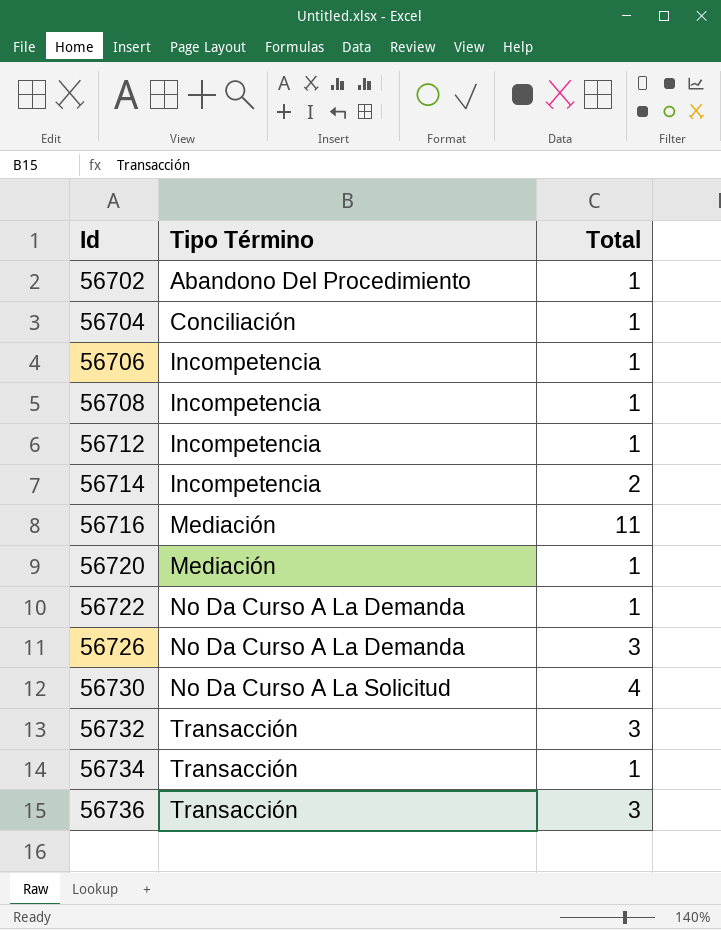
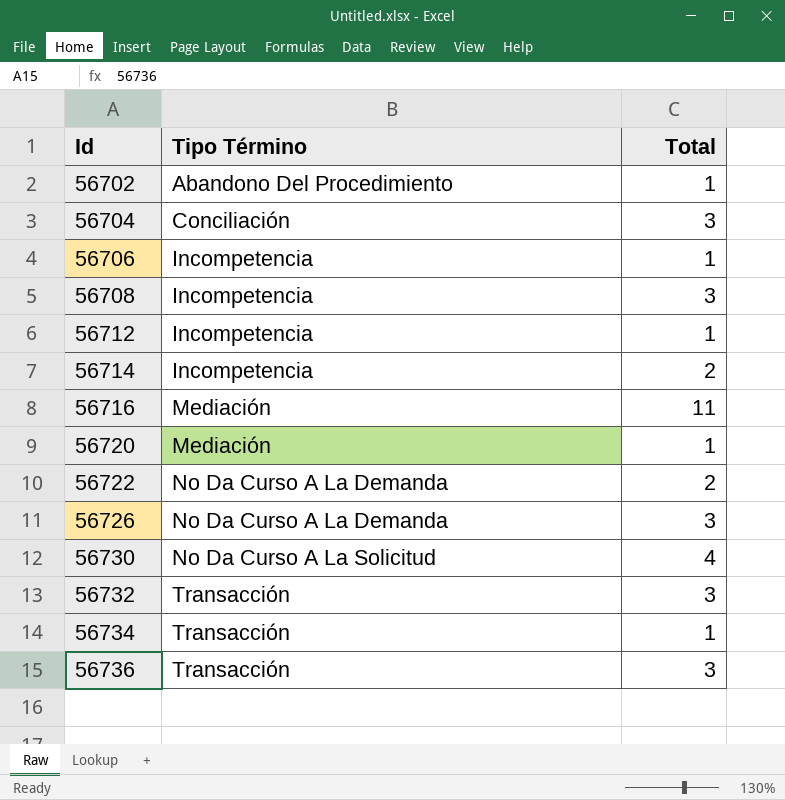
56704 | Total: 1 -> 3
56708 | Total: 1 -> 3
56722 | Total: 1 -> 2

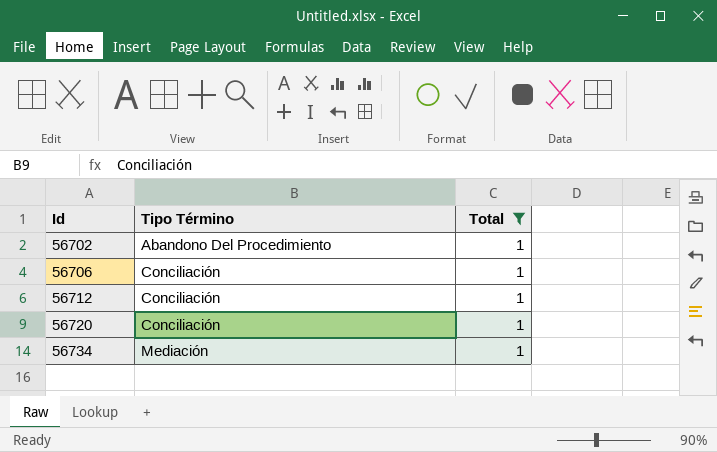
filter: none -> Total = 1
56706 | Tipo Término: Incompetencia -> Conciliación
56712 | Tipo Término: Incompetencia -> Conciliación
56720 | Tipo Término: Mediación -> Conciliación
56734 | Tipo Término: Transacción -> Mediación

